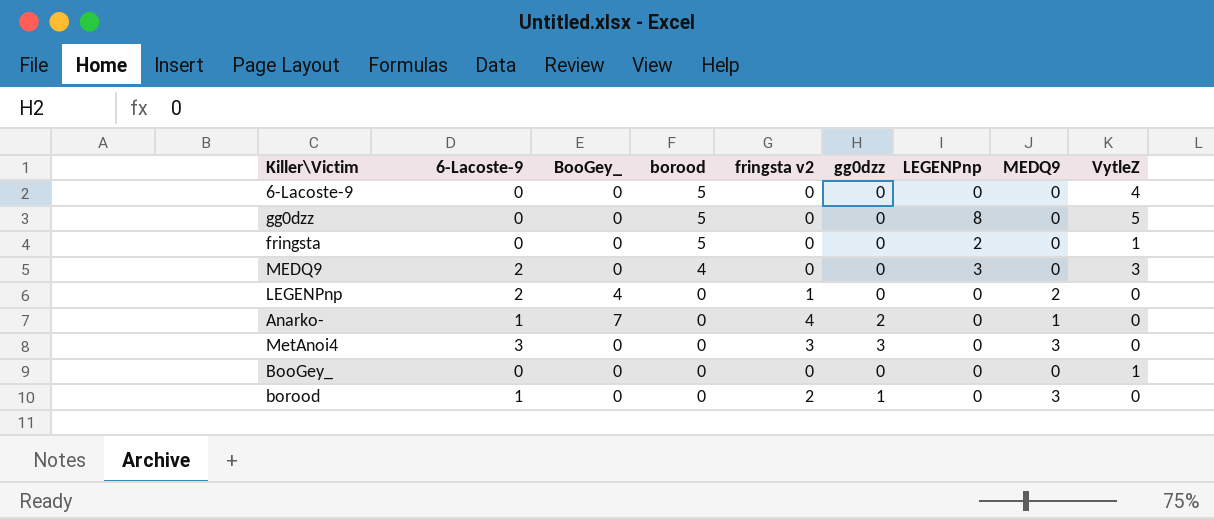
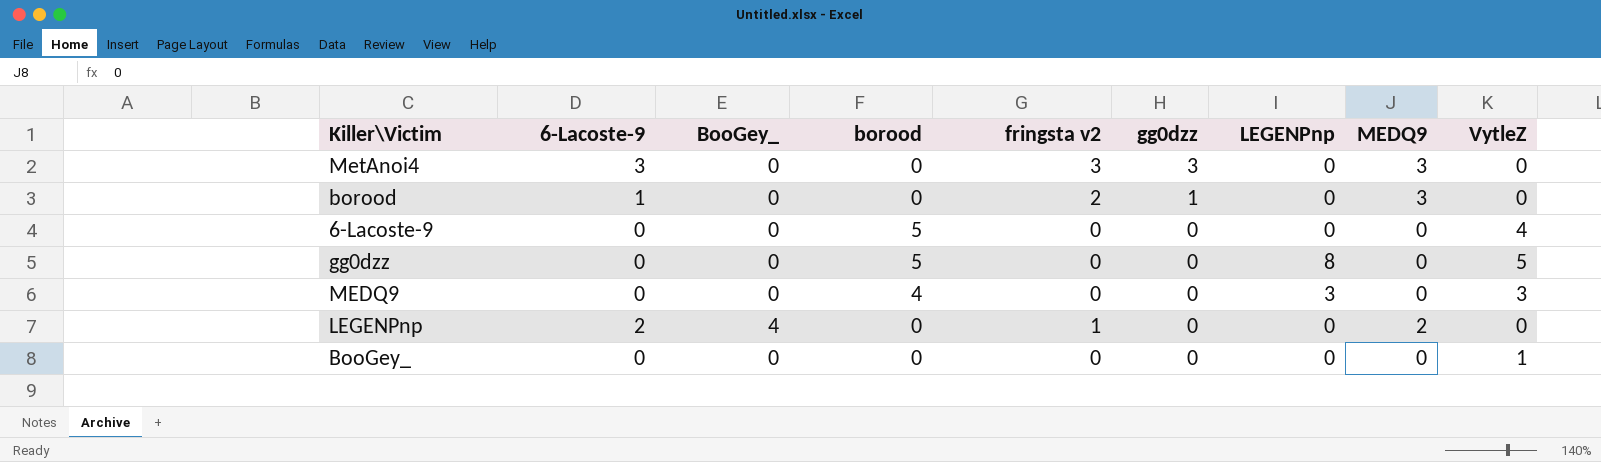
row order: borood descending -> gg0dzz descending
row fringsta: 0 | 0 | 5 | 0 | 0 | 2 | 0 | 1 -> none
row Anarko-: 1 | 7 | 0 | 4 | 2 | 0 | 1 | 0 -> none
MEDQ9 | 6-Lacoste-9: 2 -> 0

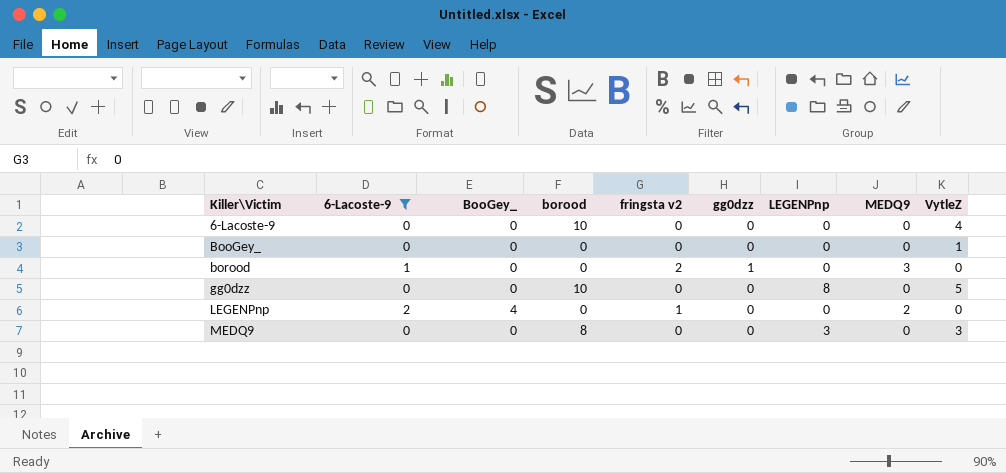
filter: none -> 6-Lacoste-9 != 3
row order: gg0dzz descending -> Killer\Victim ascending
6-Lacoste-9 | borood: 5 -> 10
gg0dzz | borood: 5 -> 10
MEDQ9 | borood: 4 -> 8

